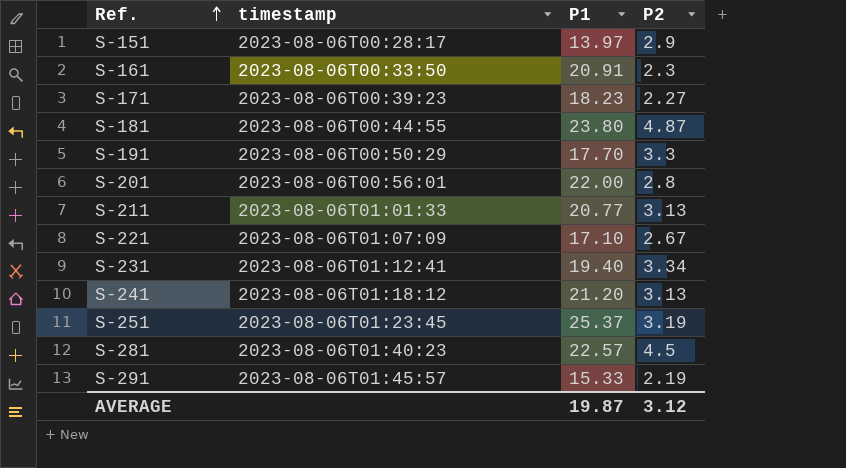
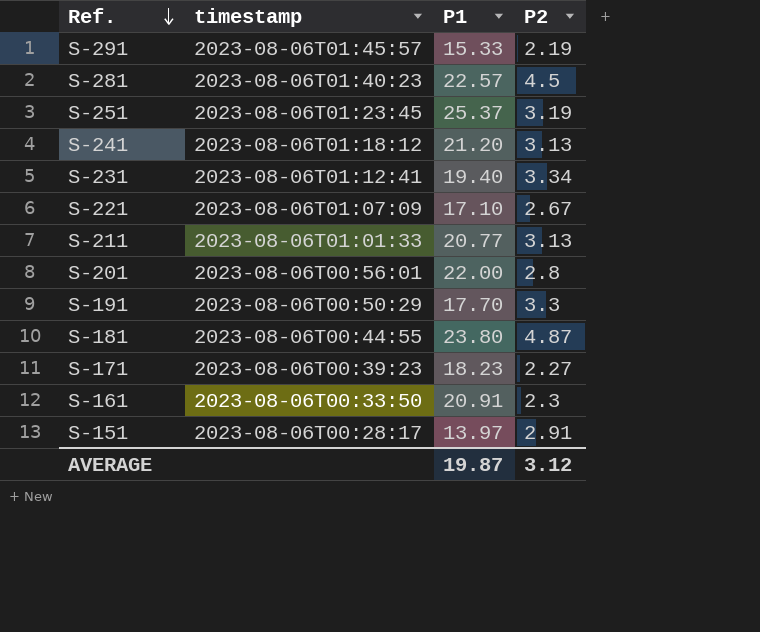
row order: Ref. ascending -> Ref. descending
S-151 | P2: 2.9 -> 2.91

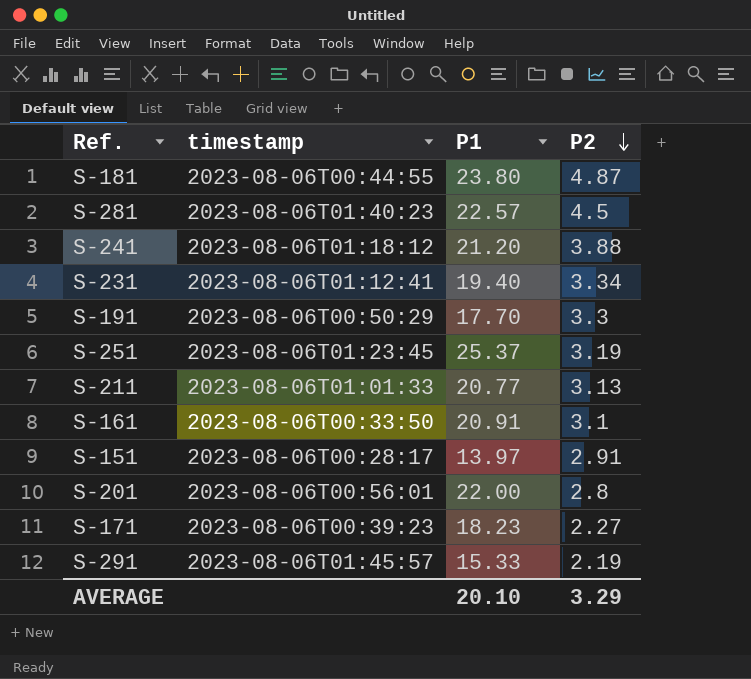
row order: Ref. descending -> P2 descending
row S-221: 2023-08-06T01:07:09 | 17.10 | 2.67 -> none
S-241 | P2: 3.13 -> 3.88
S-161 | P2: 2.3 -> 3.1
AVERAGE | P1: 19.87 -> 20.10
AVERAGE | P2: 3.12 -> 3.29

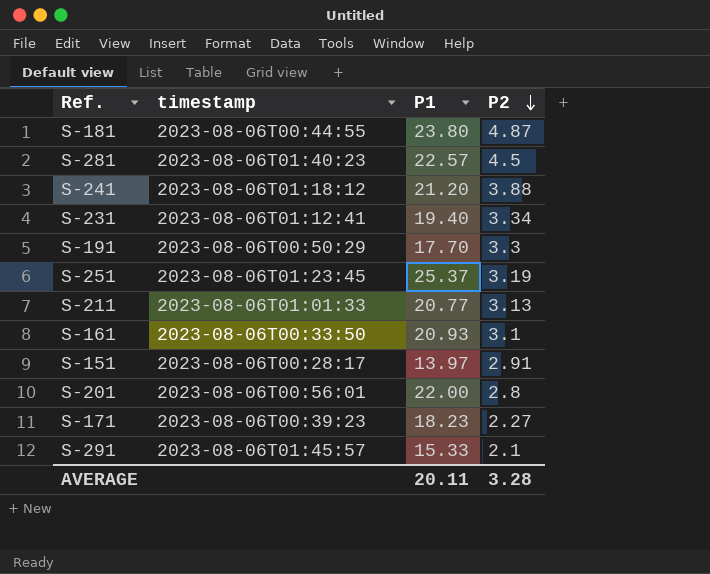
S-161 | P1: 20.91 -> 20.93
S-291 | P2: 2.19 -> 2.1
AVERAGE | P1: 20.10 -> 20.11
AVERAGE | P2: 3.29 -> 3.28

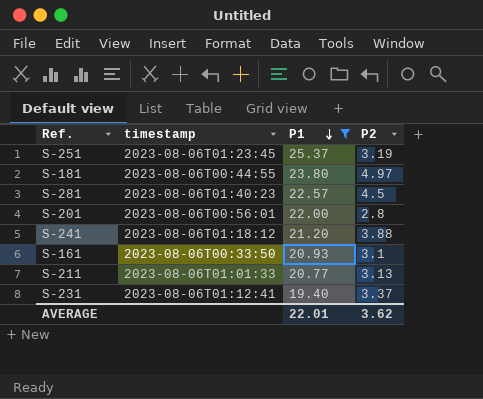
filter: none -> P1 >= 19.40
row order: P2 descending -> P1 descending
S-181 | P2: 4.87 -> 4.97
S-231 | P2: 3.34 -> 3.37
AVERAGE | P1: 20.11 -> 22.01
AVERAGE | P2: 3.28 -> 3.62

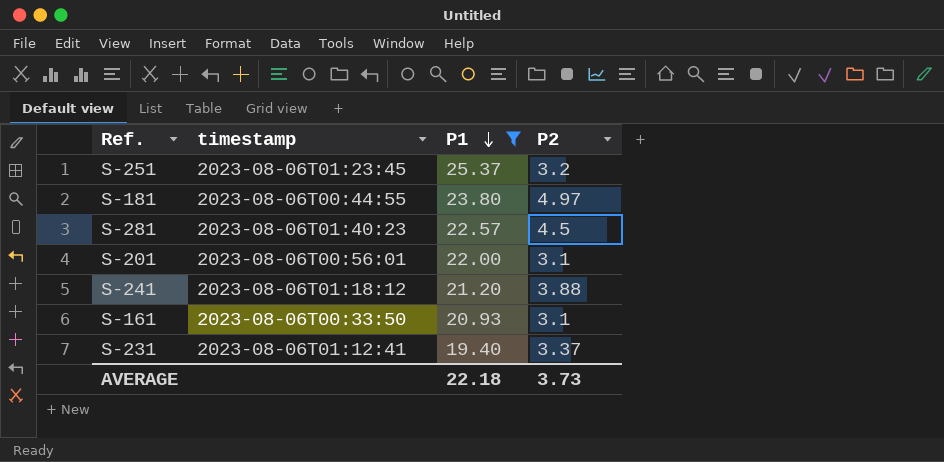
row S-211: 2023-08-06T01:01:33 | 20.77 | 3.13 -> none
S-251 | P2: 3.19 -> 3.2
S-201 | P2: 2.8 -> 3.1
AVERAGE | P1: 22.01 -> 22.18
AVERAGE | P2: 3.62 -> 3.73

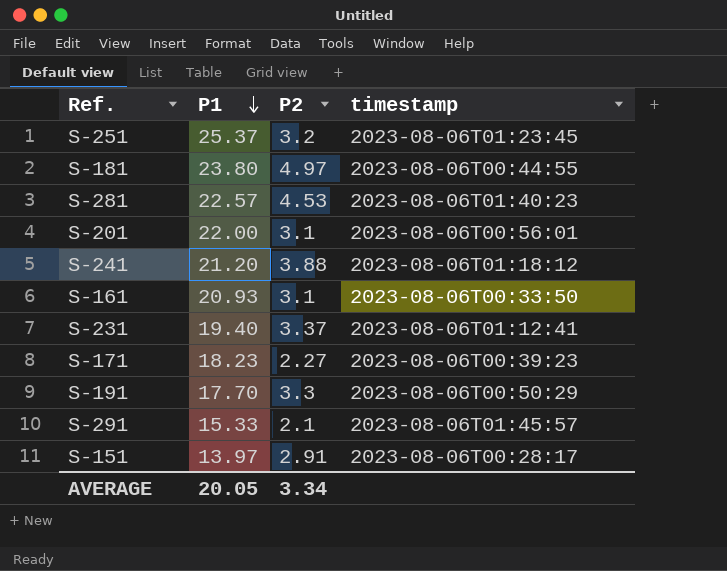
filter: P1 >= 19.40 -> none
column timestamp | position: 2 -> 4
S-281 | P2: 4.5 -> 4.53
AVERAGE | P1: 22.18 -> 20.05
AVERAGE | P2: 3.73 -> 3.34

